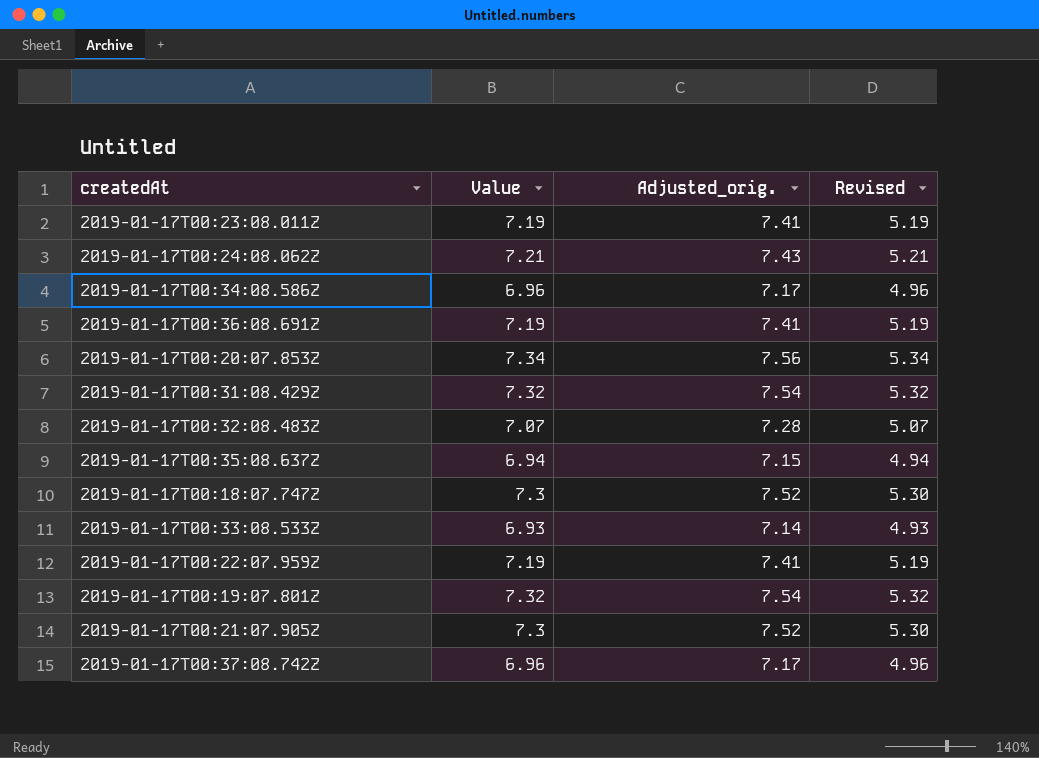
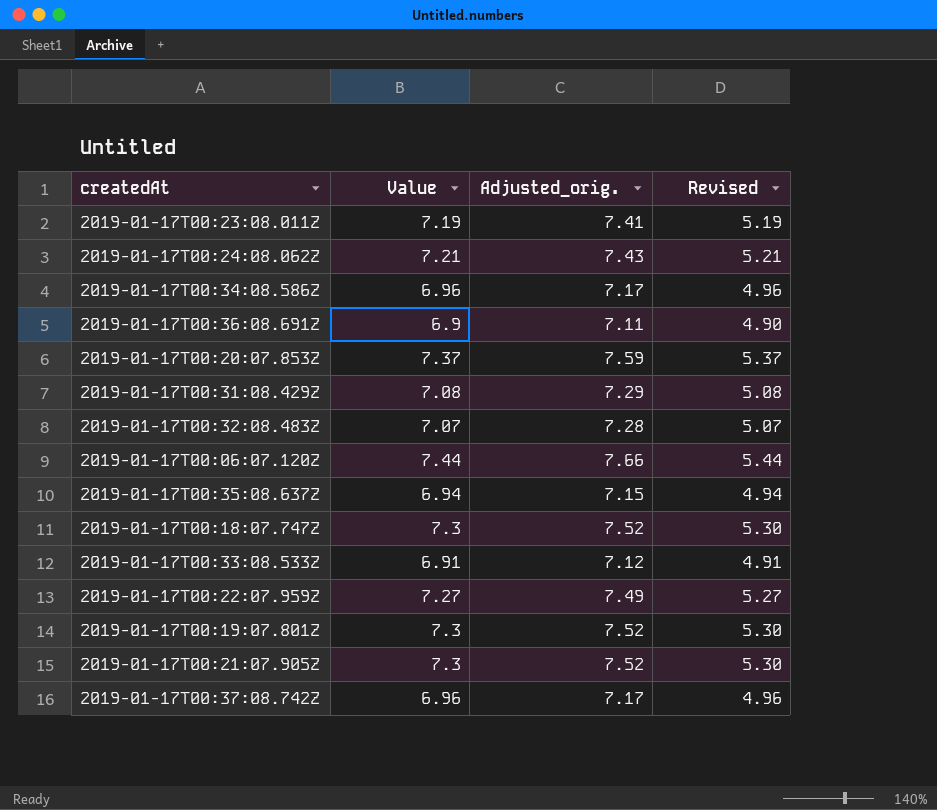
2019-01-17T00:36:08.691Z | Value: 7.19 -> 6.9
2019-01-17T00:36:08.691Z | Adjusted_orig.: 7.41 -> 7.11
2019-01-17T00:36:08.691Z | Revised: 5.19 -> 4.90
2019-01-17T00:20:07.853Z | Value: 7.34 -> 7.37
2019-01-17T00:20:07.853Z | Adjusted_orig.: 7.56 -> 7.59
2019-01-17T00:20:07.853Z | Revised: 5.34 -> 5.37
2019-01-17T00:31:08.429Z | Value: 7.32 -> 7.08
2019-01-17T00:31:08.429Z | Adjusted_orig.: 7.54 -> 7.29
2019-01-17T00:31:08.429Z | Revised: 5.32 -> 5.08
row 2019-01-17T00:06:07.120Z: none -> 7.44 | 7.66 | 5.44
2019-01-17T00:33:08.533Z | Value: 6.93 -> 6.91
2019-01-17T00:33:08.533Z | Adjusted_orig.: 7.14 -> 7.12
2019-01-17T00:33:08.533Z | Revised: 4.93 -> 4.91
2019-01-17T00:22:07.959Z | Value: 7.19 -> 7.27
2019-01-17T00:22:07.959Z | Adjusted_orig.: 7.41 -> 7.49
2019-01-17T00:22:07.959Z | Revised: 5.19 -> 5.27
2019-01-17T00:19:07.801Z | Value: 7.32 -> 7.3
2019-01-17T00:19:07.801Z | Adjusted_orig.: 7.54 -> 7.52
2019-01-17T00:19:07.801Z | Revised: 5.32 -> 5.30

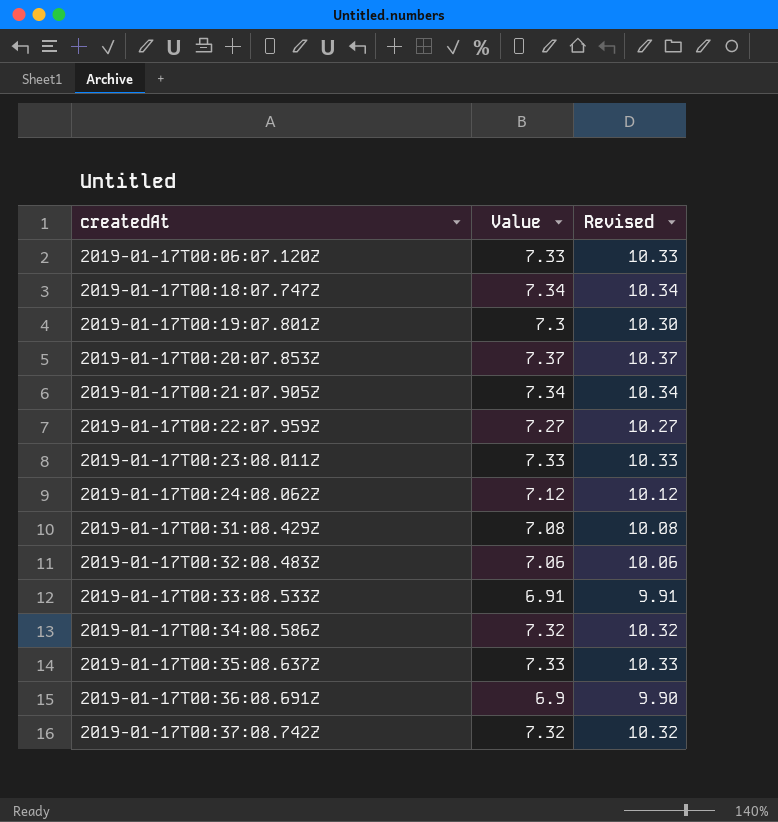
row order: none -> createdAt ascending
column Adjusted_orig. | formula: [Value] * 1.03 -> none
column Revised | formula: [Value] - 2 -> [Value] + 3
2019-01-17T00:06:07.120Z | Value: 7.44 -> 7.33
2019-01-17T00:18:07.747Z | Value: 7.3 -> 7.34
2019-01-17T00:21:07.905Z | Value: 7.3 -> 7.34
2019-01-17T00:23:08.011Z | Value: 7.19 -> 7.33
2019-01-17T00:24:08.062Z | Value: 7.21 -> 7.12
2019-01-17T00:32:08.483Z | Value: 7.07 -> 7.06
2019-01-17T00:34:08.586Z | Value: 6.96 -> 7.32
2019-01-17T00:35:08.637Z | Value: 6.94 -> 7.33
2019-01-17T00:37:08.742Z | Value: 6.96 -> 7.32

